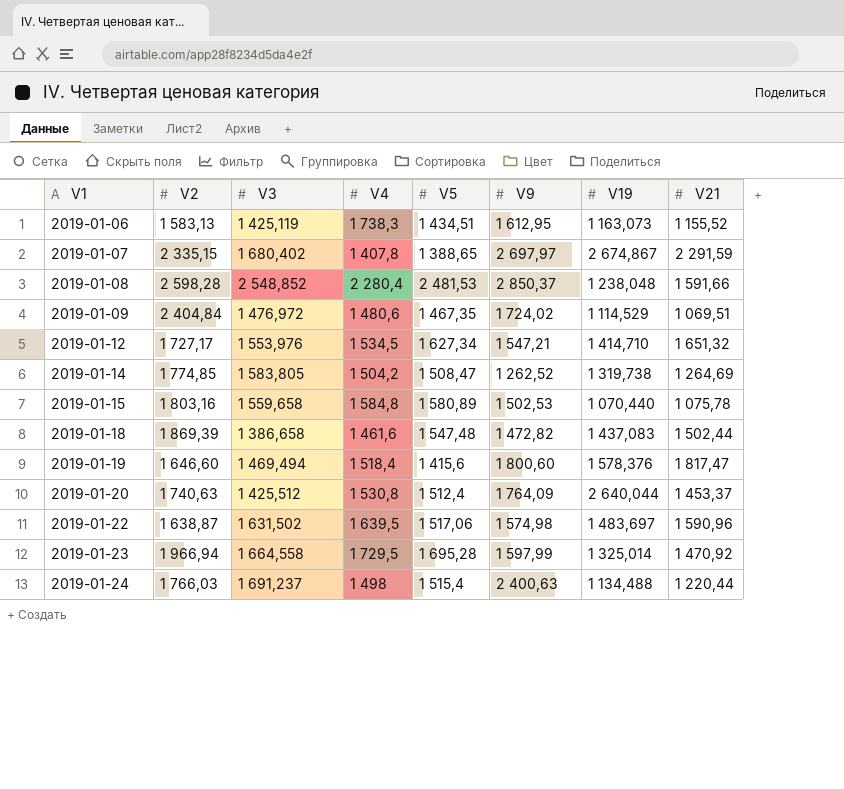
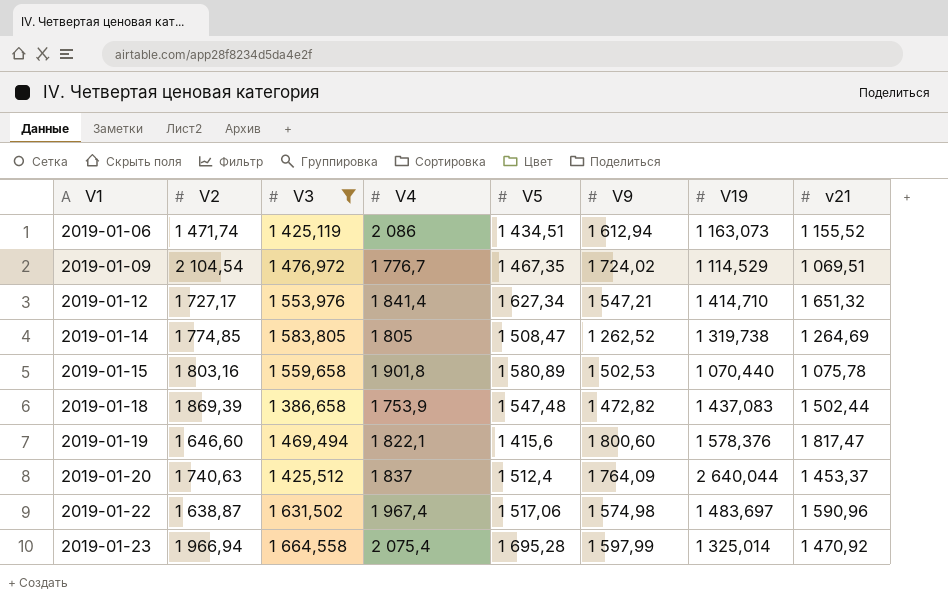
filter: none -> V3 <= 1 664,558
column name: V21 -> v21
2019-01-06 | V2: 1 583,13 -> 1 471,74
2019-01-06 | V4: 1 738,3 -> 2 086
2019-01-06 | V9: 1 612,95 -> 1 612,94
2019-01-09 | V2: 2 404,84 -> 2 104,54
2019-01-09 | V4: 1 480,6 -> 1 776,7
2019-01-12 | V4: 1 534,5 -> 1 841,4
2019-01-14 | V4: 1 504,2 -> 1 805
2019-01-15 | V4: 1 584,8 -> 1 901,8
2019-01-18 | V4: 1 461,6 -> 1 753,9
2019-01-19 | V4: 1 518,4 -> 1 822,1
2019-01-20 | V4: 1 530,8 -> 1 837
2019-01-22 | V4: 1 639,5 -> 1 967,4
2019-01-23 | V4: 1 729,5 -> 2 075,4

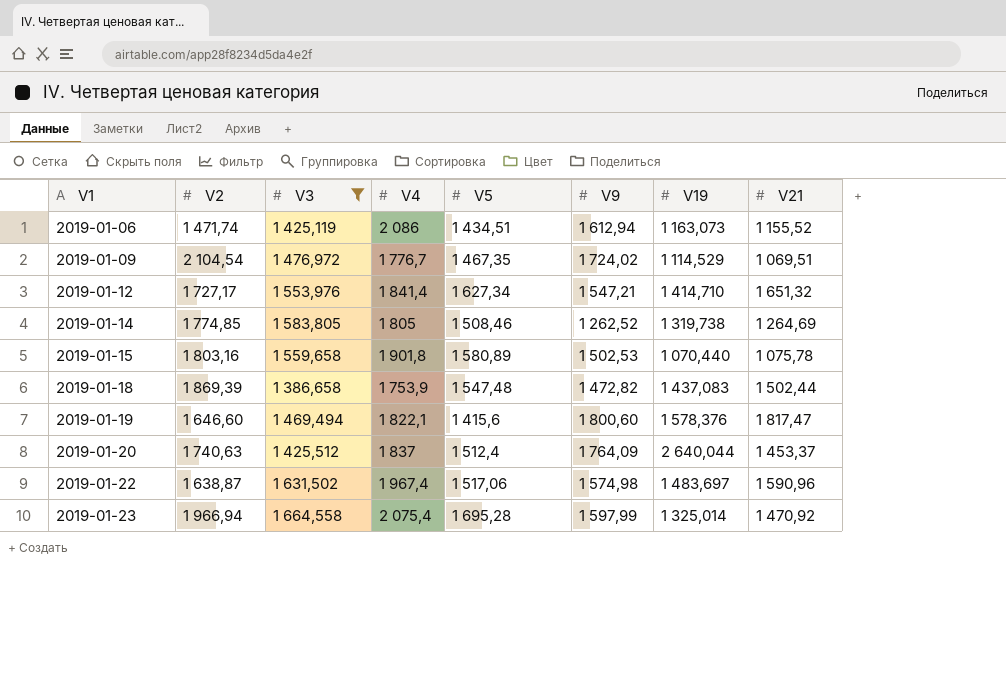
column name: v21 -> V21
2019-01-14 | V5: 1 508,47 -> 1 508,46

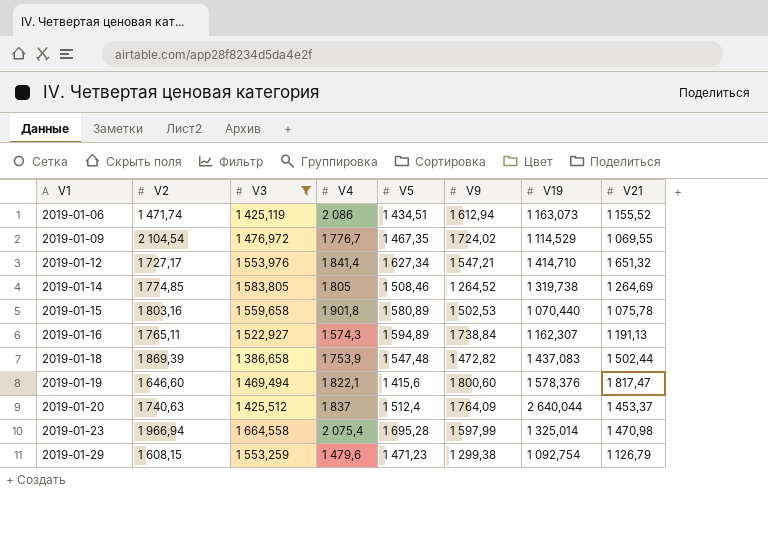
row 2019-01-22: 1 638,87 | 1 631,502 | 1 967,4 | 1 517,06 | 1 574,98 | 1 483,697 | 1 590,96 -> none
2019-01-09 | V21: 1 069,51 -> 1 069,55
2019-01-14 | V9: 1 262,52 -> 1 264,52
row 2019-01-16: none -> 1 765,11 | 1 522,927 | 1 574,3 | 1 594,89 | 1 738,84 | 1 162,307 | 1 191,13
2019-01-23 | V21: 1 470,92 -> 1 470,98
row 2019-01-29: none -> 1 608,15 | 1 553,259 | 1 479,6 | 1 471,23 | 1 299,38 | 1 092,754 | 1 126,79

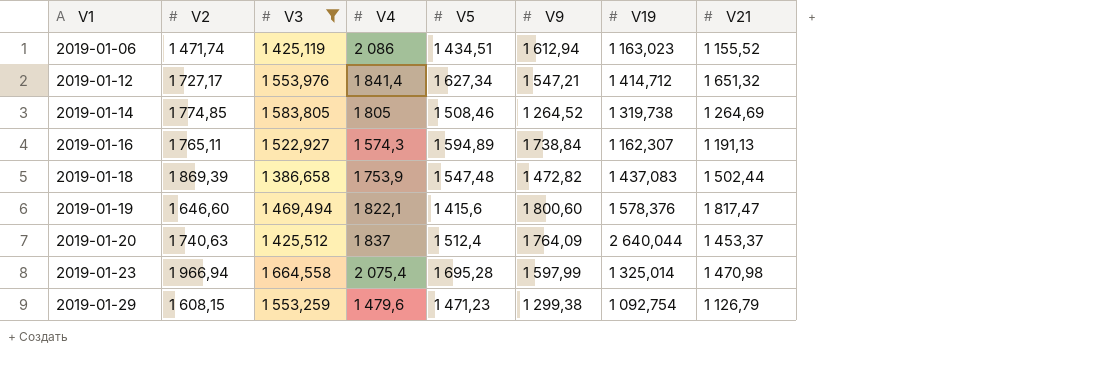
row 2019-01-09: 2 104,54 | 1 476,972 | 1 776,7 | 1 467,35 | 1 724,02 | 1 114,529 | 1 069,55 -> none
row 2019-01-15: 1 803,16 | 1 559,658 | 1 901,8 | 1 580,89 | 1 502,53 | 1 070,440 | 1 075,78 -> none
2019-01-06 | V19: 1 163,073 -> 1 163,023
2019-01-12 | V19: 1 414,710 -> 1 414,712

